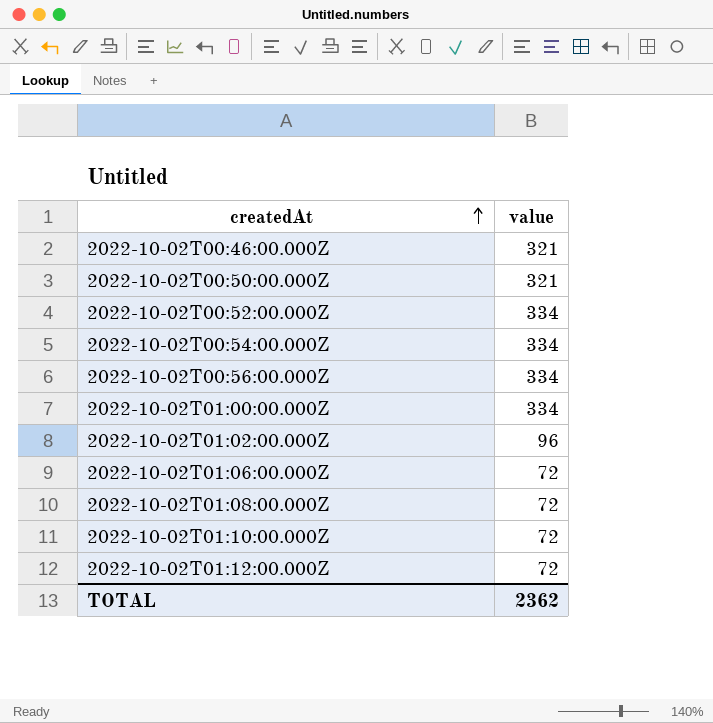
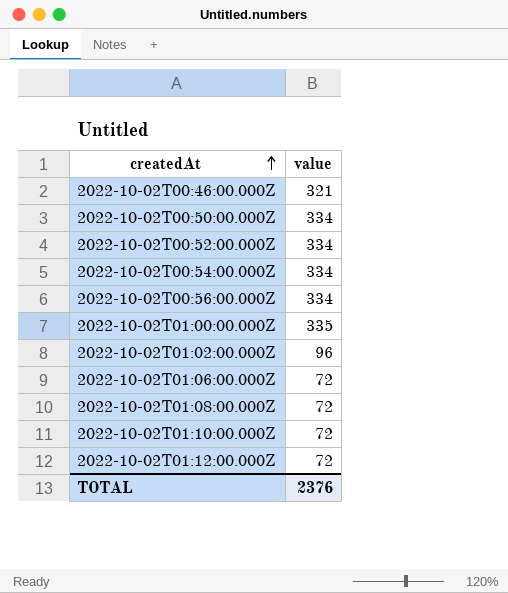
2022-10-02T00:50:00.000Z | value: 321 -> 334
2022-10-02T01:00:00.000Z | value: 334 -> 335
TOTAL | value: 2362 -> 2376

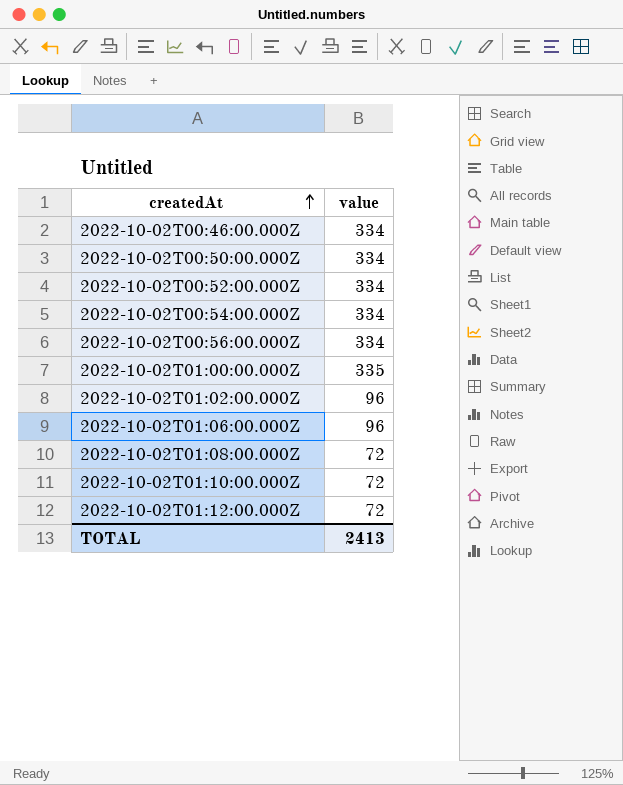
2022-10-02T00:46:00.000Z | value: 321 -> 334
2022-10-02T01:06:00.000Z | value: 72 -> 96
TOTAL | value: 2376 -> 2413

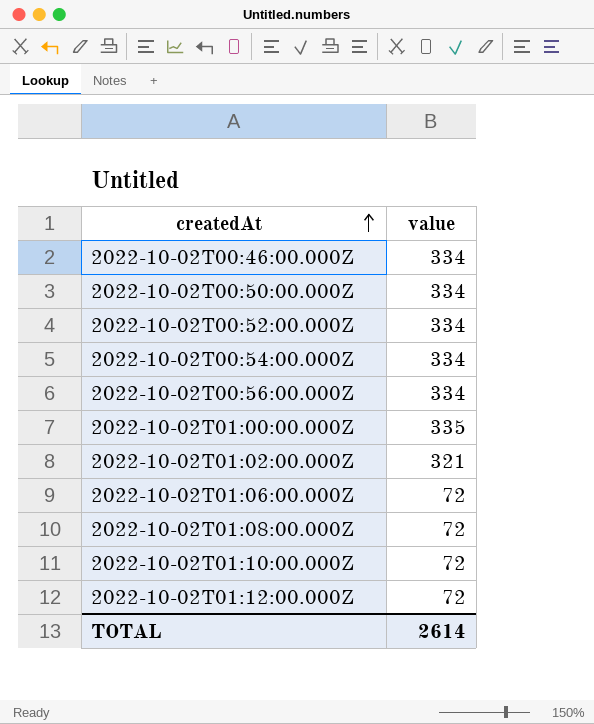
2022-10-02T01:02:00.000Z | value: 96 -> 321
2022-10-02T01:06:00.000Z | value: 96 -> 72
TOTAL | value: 2413 -> 2614

